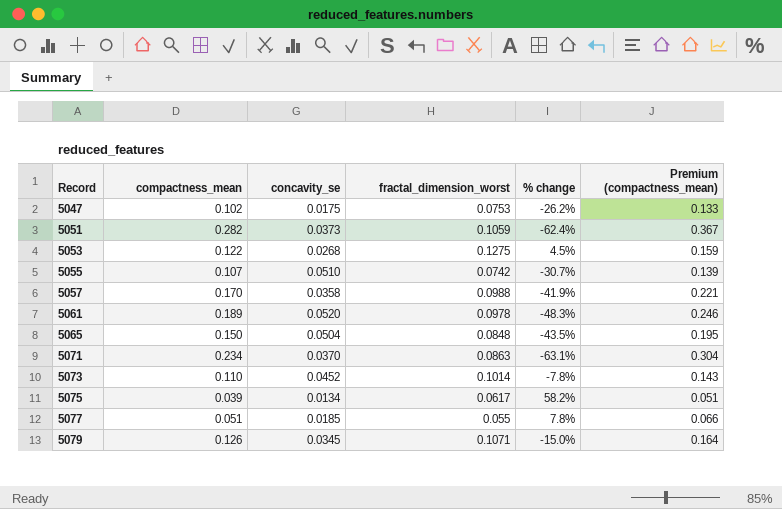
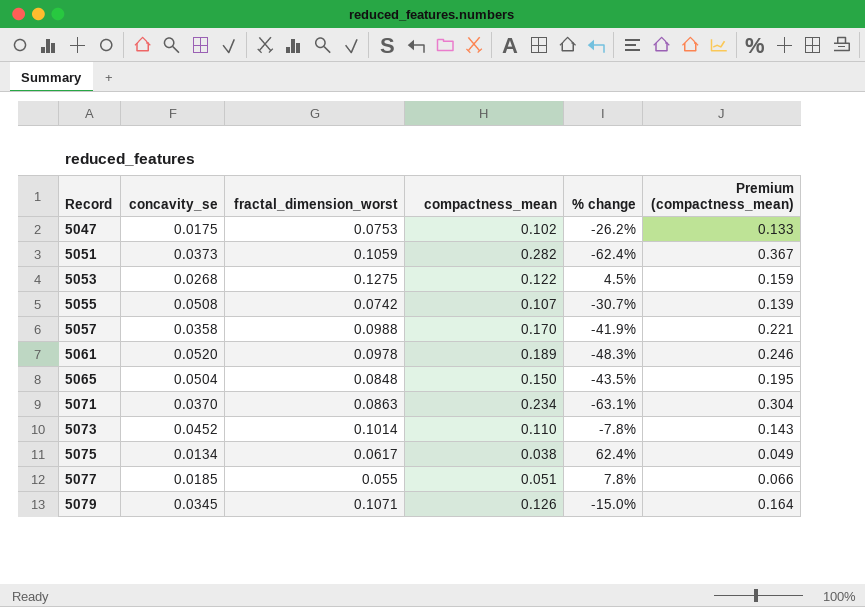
column compactness_mean | position: 2 -> 4
5055 | concavity_se: 0.0510 -> 0.0508
5075 | compactness_mean: 0.039 -> 0.038
5075 | % change: 58.2% -> 62.4%
5075 | Premium (compactness_mean): 0.051 -> 0.049

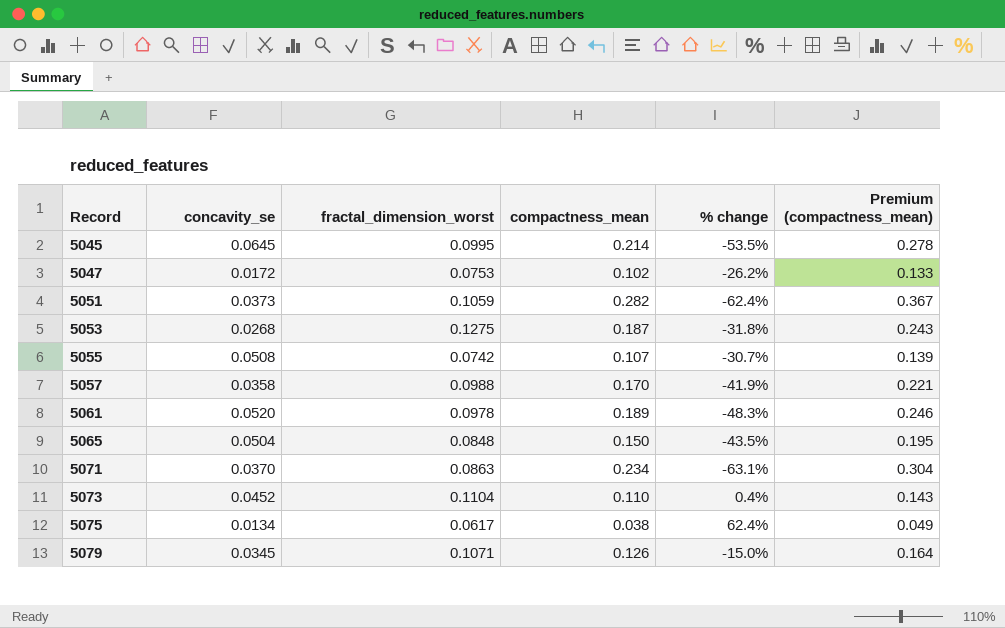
row 5077: 0.0185 | 0.055 | 0.051 | 7.8% | 0.066 -> none
row 5045: none -> 0.0645 | 0.0995 | 0.214 | -53.5% | 0.278
5047 | concavity_se: 0.0175 -> 0.0172
5053 | compactness_mean: 0.122 -> 0.187
5053 | % change: 4.5% -> -31.8%
5053 | Premium (compactness_mean): 0.159 -> 0.243
5073 | fractal_dimension_worst: 0.1014 -> 0.1104
5073 | % change: -7.8% -> 0.4%

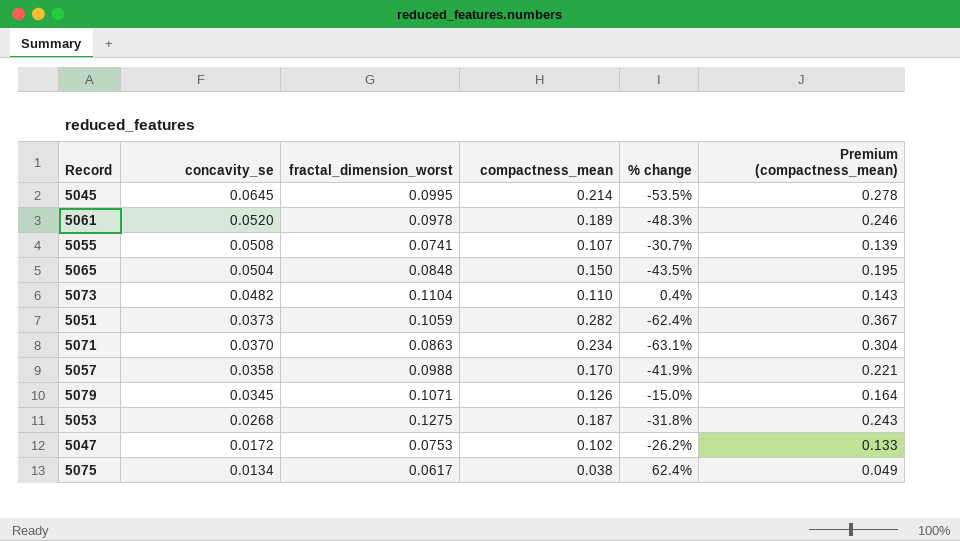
row order: Record ascending -> concavity_se descending
5055 | fractal_dimension_worst: 0.0742 -> 0.0741
5073 | concavity_se: 0.0452 -> 0.0482

